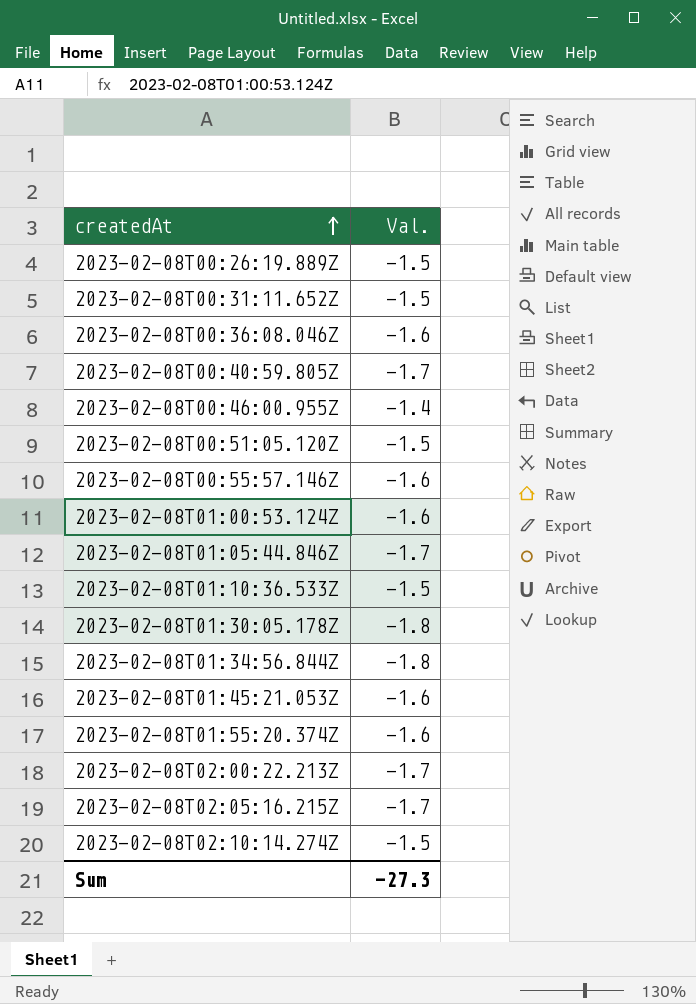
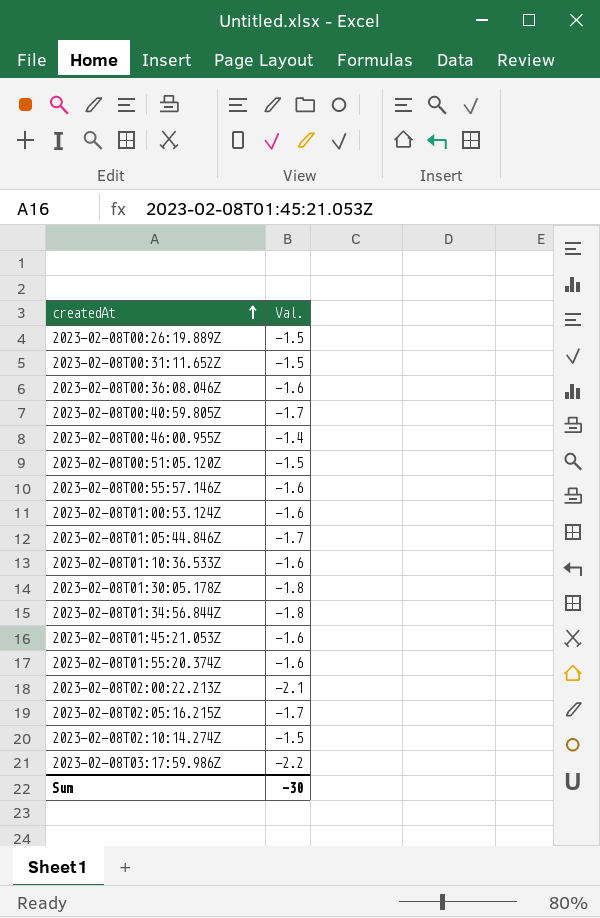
2023-02-08T01:10:36.533Z | Val.: -1.5 -> -1.6
2023-02-08T02:00:22.213Z | Val.: -1.7 -> -2.1
row 2023-02-08T03:17:59.986Z: none -> -2.2
Sum | Val.: -27.3 -> -30

